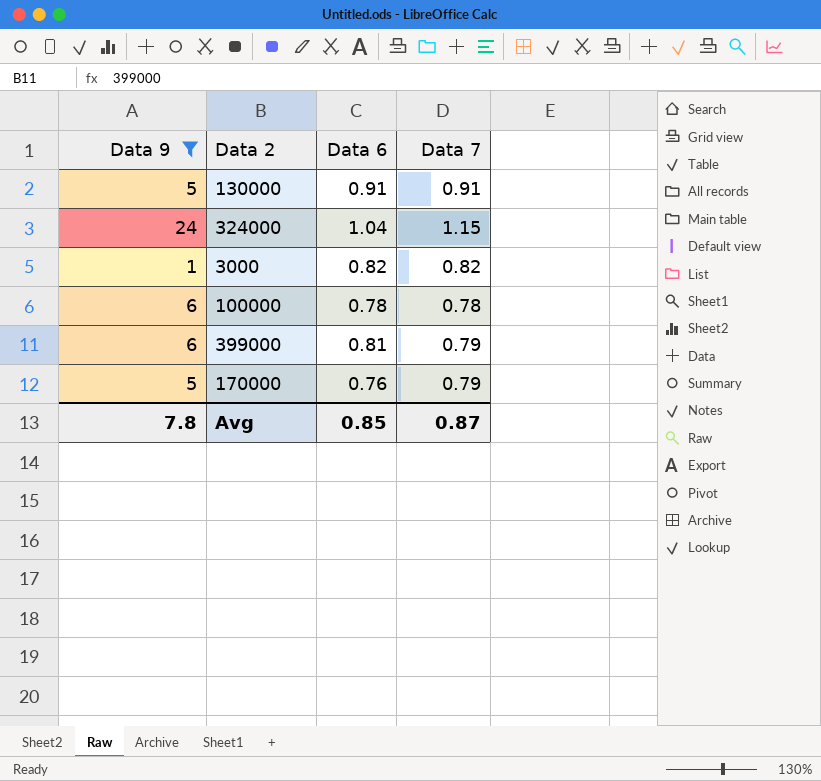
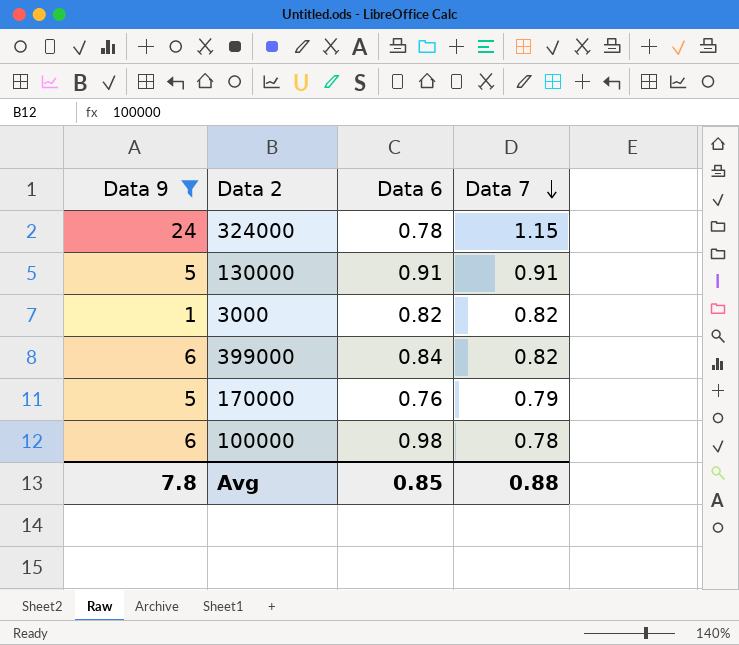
row order: none -> Data 7 descending
324000 | Data 6: 1.04 -> 0.78
399000 | Data 6: 0.81 -> 0.84
399000 | Data 7: 0.79 -> 0.82
100000 | Data 6: 0.78 -> 0.98
Avg | Data 7: 0.87 -> 0.88

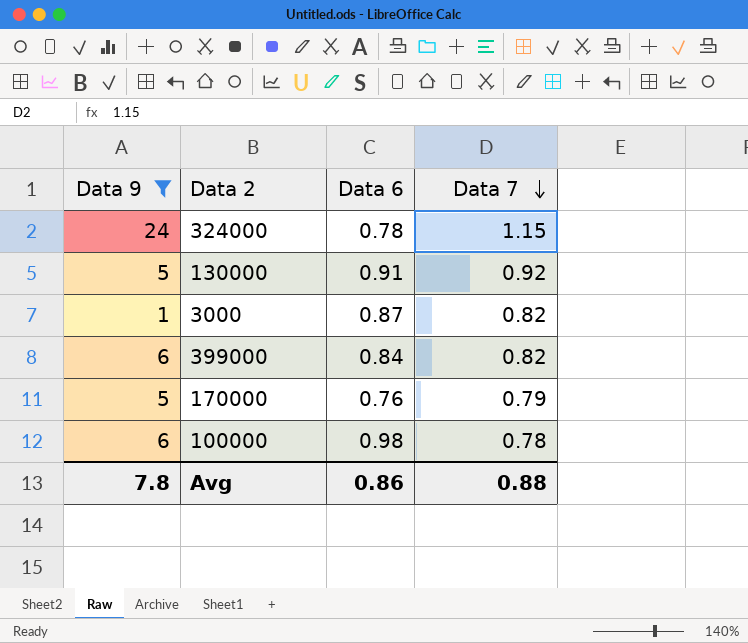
130000 | Data 7: 0.91 -> 0.92
3000 | Data 6: 0.82 -> 0.87
Avg | Data 6: 0.85 -> 0.86

